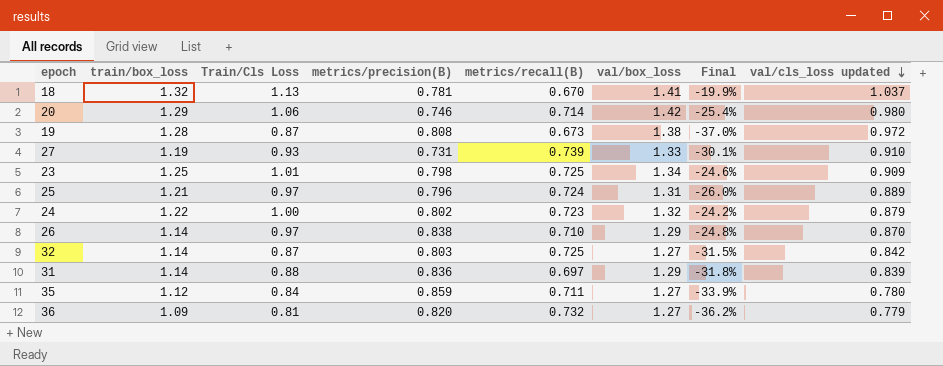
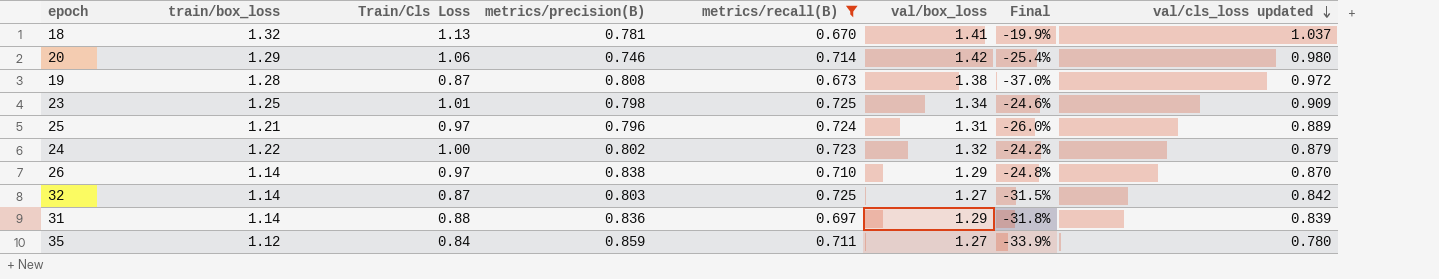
filter: none -> metrics/recall(B) <= 0.725

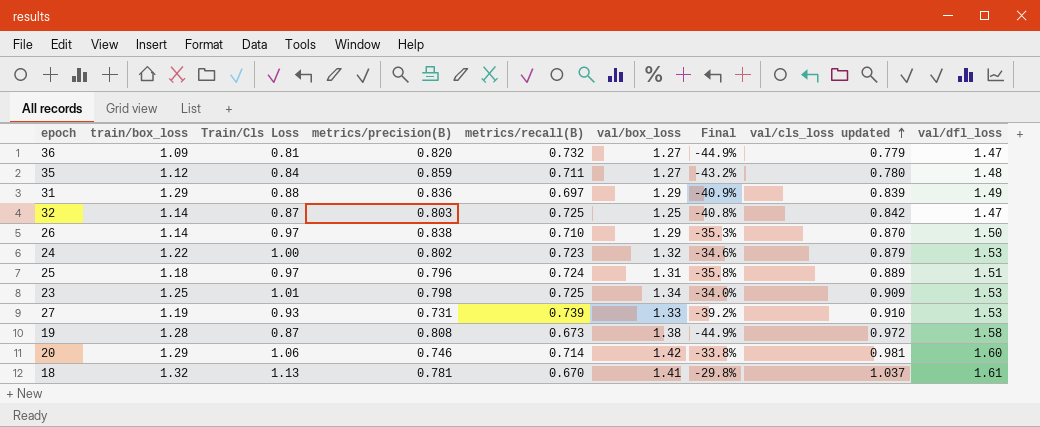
filter: metrics/recall(B) <= 0.725 -> none
row order: val/cls_loss updated descending -> val/cls_loss updated ascending
column Final | formula: ([Train/Cls Loss] - [val/box_loss]) / [val/box_loss] -> ([Train/Cls Loss] - [val/dfl_loss]) / [val/dfl_loss]
column val/dfl_loss | position: none -> 9
31 | train/box_loss: 1.14 -> 1.29
32 | val/box_loss: 1.27 -> 1.25
25 | train/box_loss: 1.21 -> 1.18
20 | val/cls_loss updated: 0.980 -> 0.981

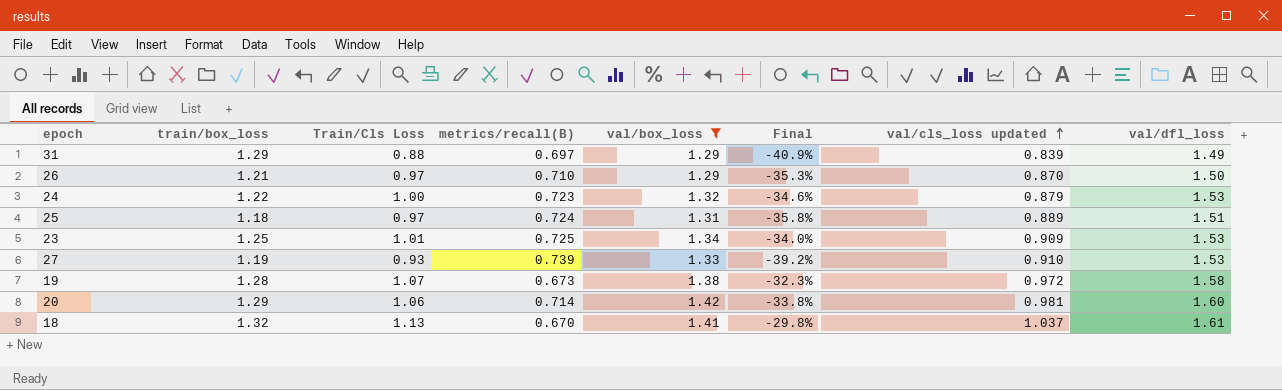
filter: none -> val/box_loss >= 1.29
column metrics/precision(B) | position: 4 -> none
26 | train/box_loss: 1.14 -> 1.21
19 | Train/Cls Loss: 0.87 -> 1.07
19 | Final: -44.9% -> -32.3%

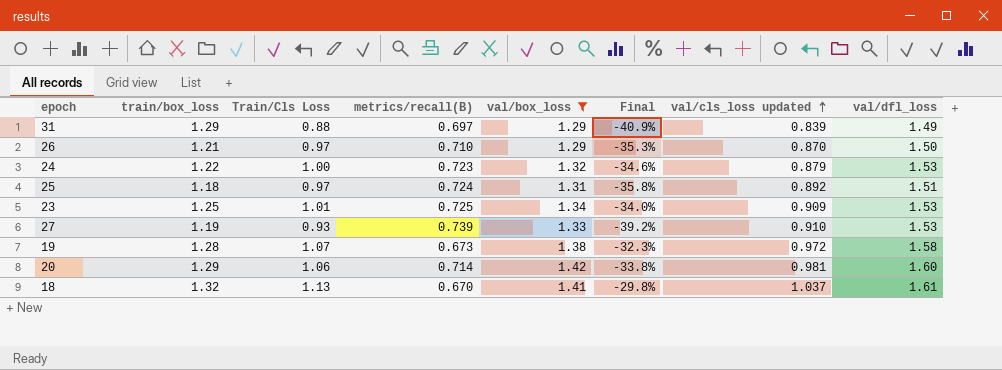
25 | val/cls_loss updated: 0.889 -> 0.892

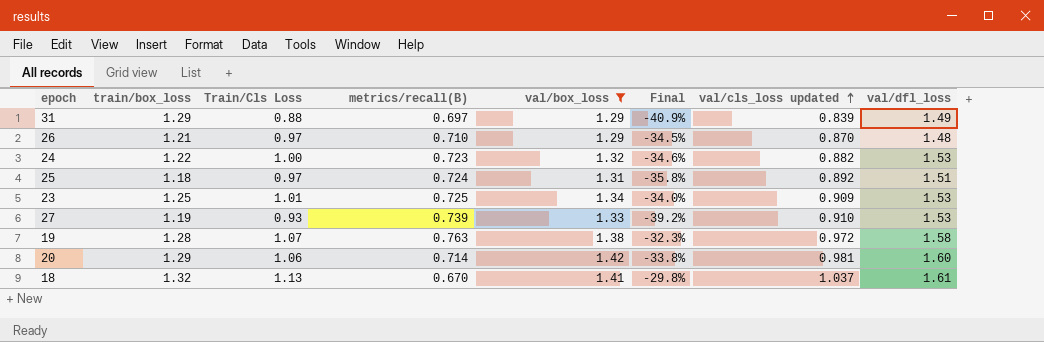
26 | Final: -35.3% -> -34.5%
26 | val/dfl_loss: 1.50 -> 1.48
24 | val/cls_loss updated: 0.879 -> 0.882
19 | metrics/recall(B): 0.673 -> 0.763

